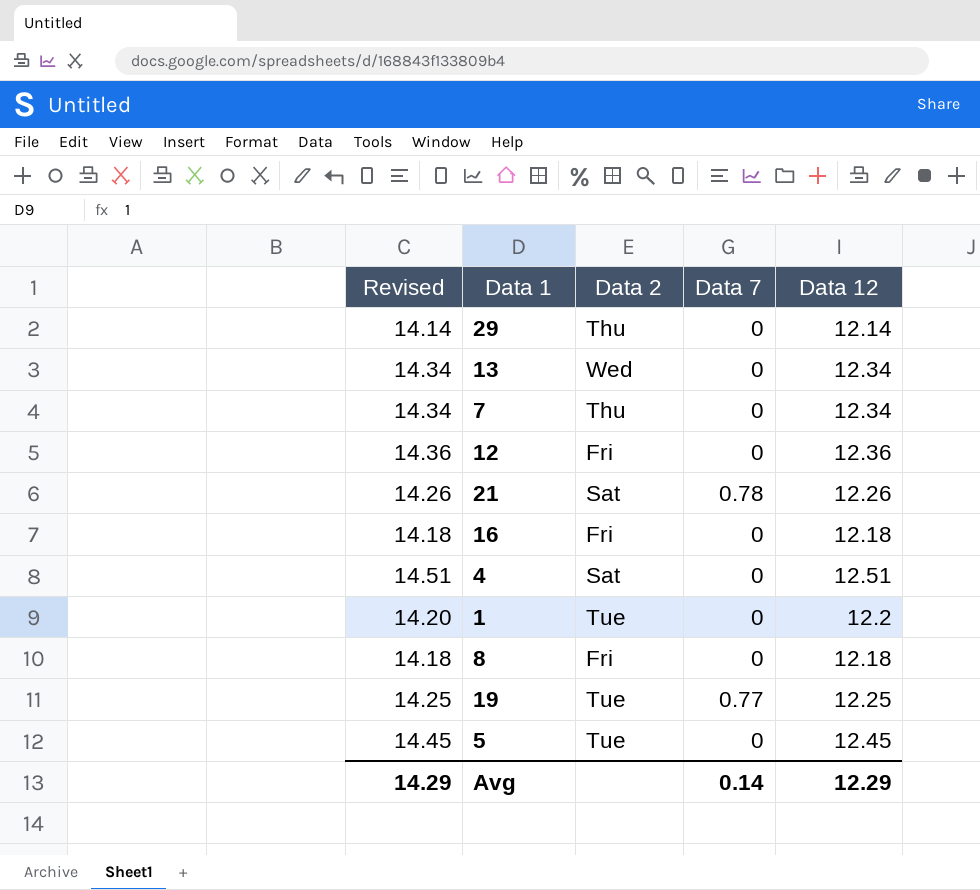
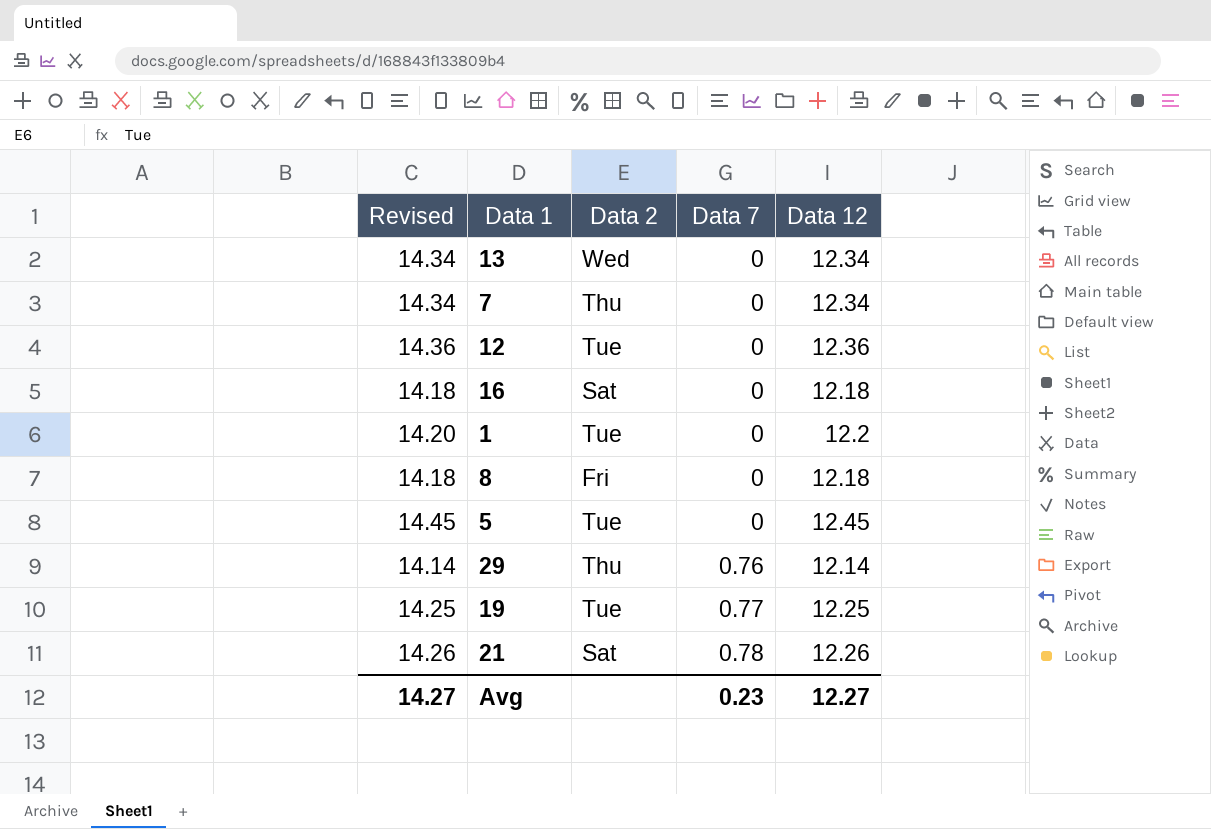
row order: none -> Data 7 ascending
row 4: 14.51 | Sat | 0 | 12.51 -> none
12 | Data 2: Fri -> Tue
16 | Data 2: Fri -> Sat
29 | Data 7: 0 -> 0.76
Avg | Revised: 14.29 -> 14.27
Avg | Data 7: 0.14 -> 0.23
Avg | Data 12: 12.29 -> 12.27

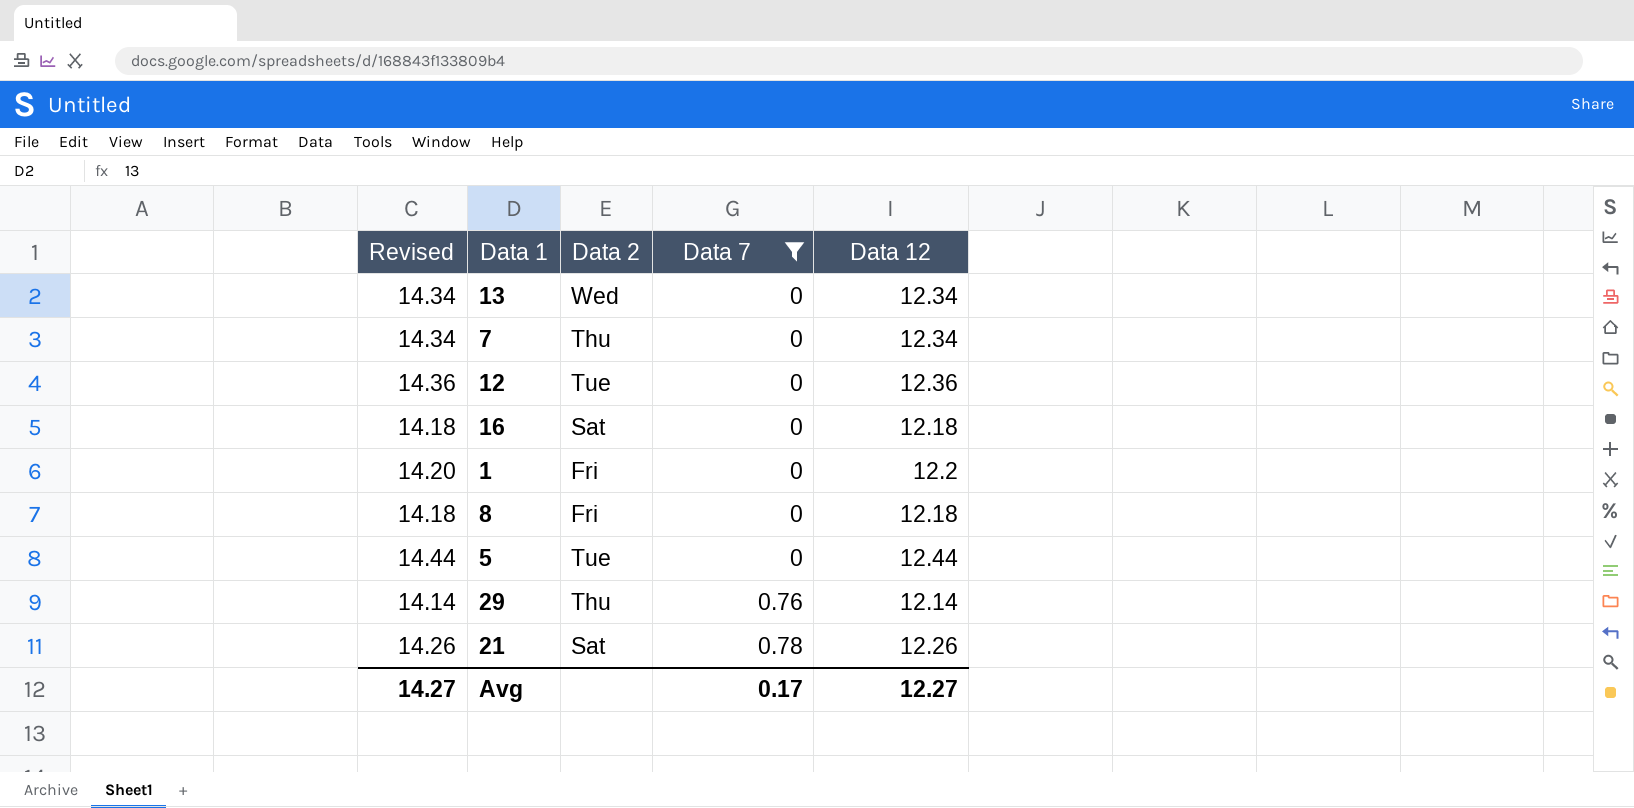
filter: none -> Data 7 != 0.77
1 | Data 2: Tue -> Fri
5 | Revised: 14.45 -> 14.44
5 | Data 12: 12.45 -> 12.44
Avg | Data 7: 0.23 -> 0.17

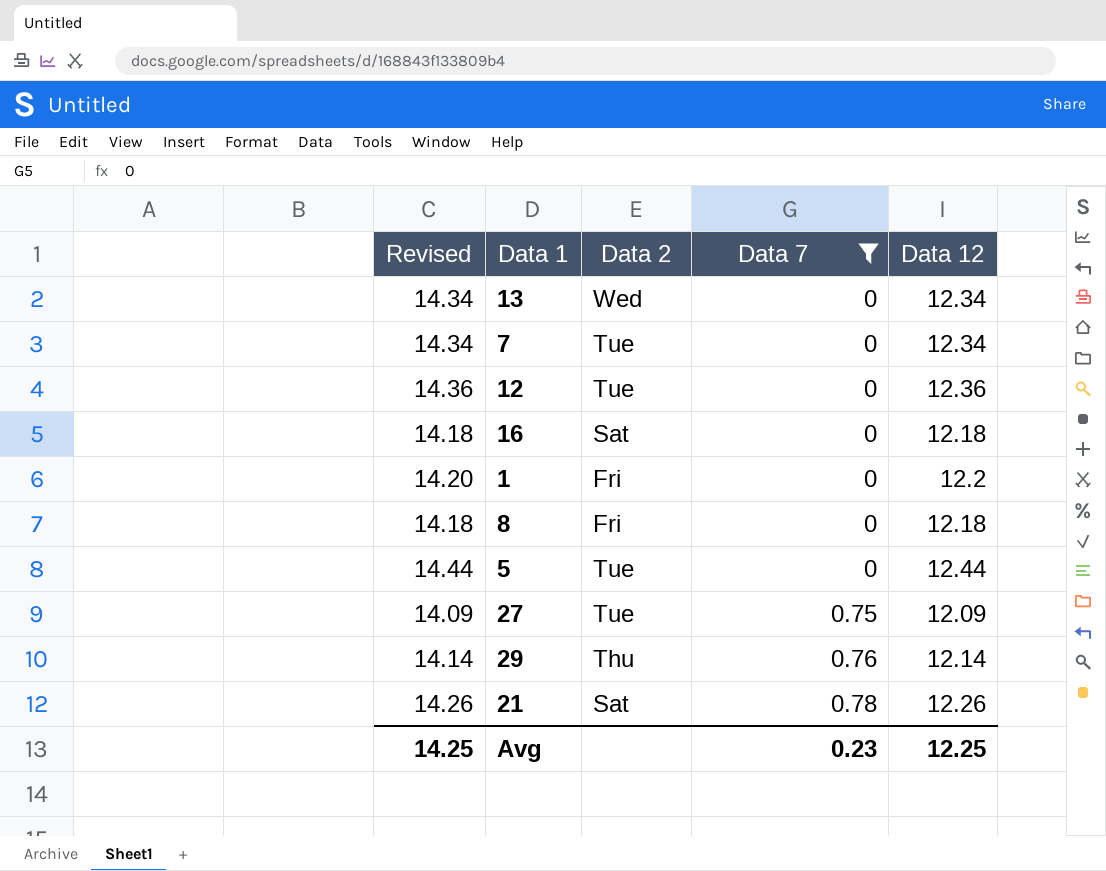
7 | Data 2: Thu -> Tue
row 27: none -> 14.09 | Tue | 0.75 | 12.09
Avg | Revised: 14.27 -> 14.25
Avg | Data 7: 0.17 -> 0.23
Avg | Data 12: 12.27 -> 12.25

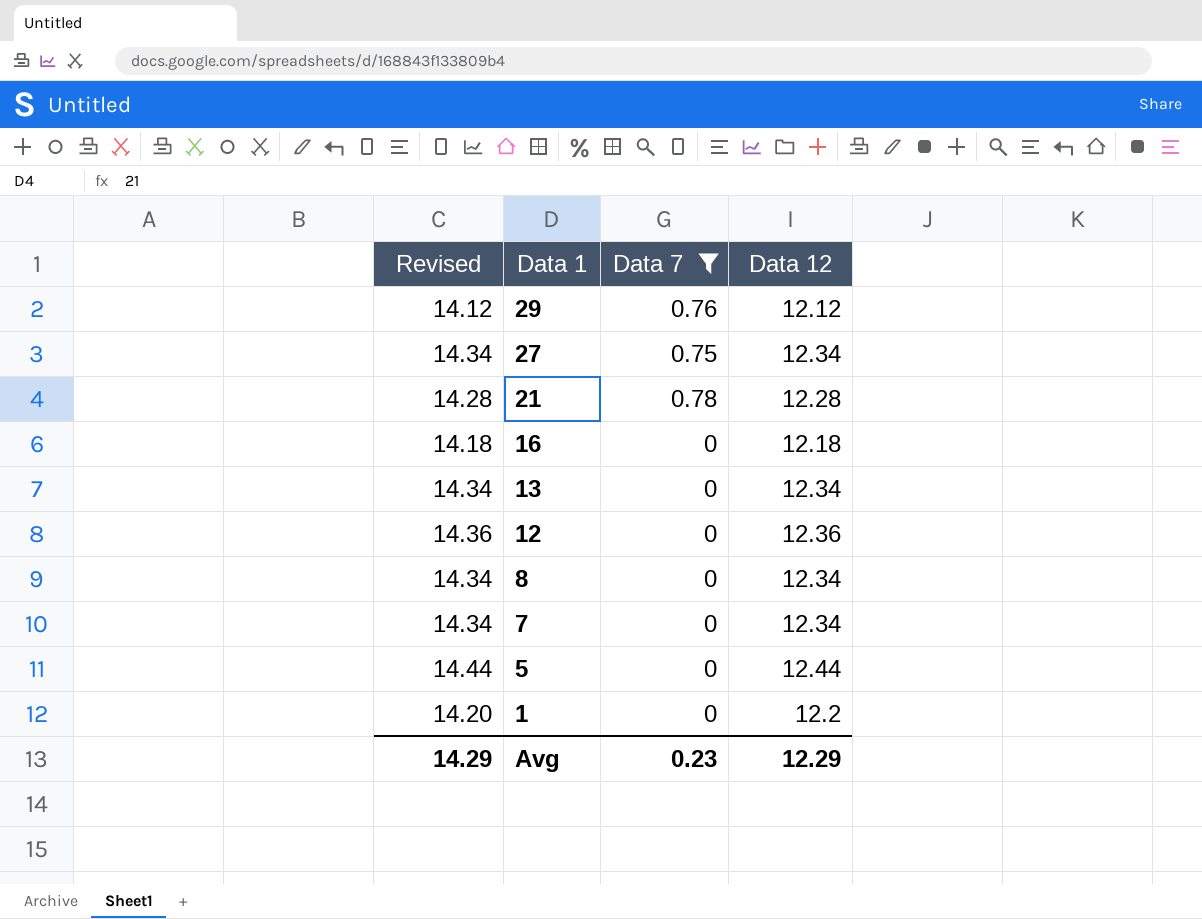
row order: Data 7 ascending -> Data 1 descending
column Data 2 | position: 3 -> none
29 | Revised: 14.14 -> 14.12
29 | Data 12: 12.14 -> 12.12
27 | Revised: 14.09 -> 14.34
27 | Data 12: 12.09 -> 12.34
21 | Revised: 14.26 -> 14.28
21 | Data 12: 12.26 -> 12.28
8 | Revised: 14.18 -> 14.34
8 | Data 12: 12.18 -> 12.34
Avg | Revised: 14.25 -> 14.29
Avg | Data 12: 12.25 -> 12.29

